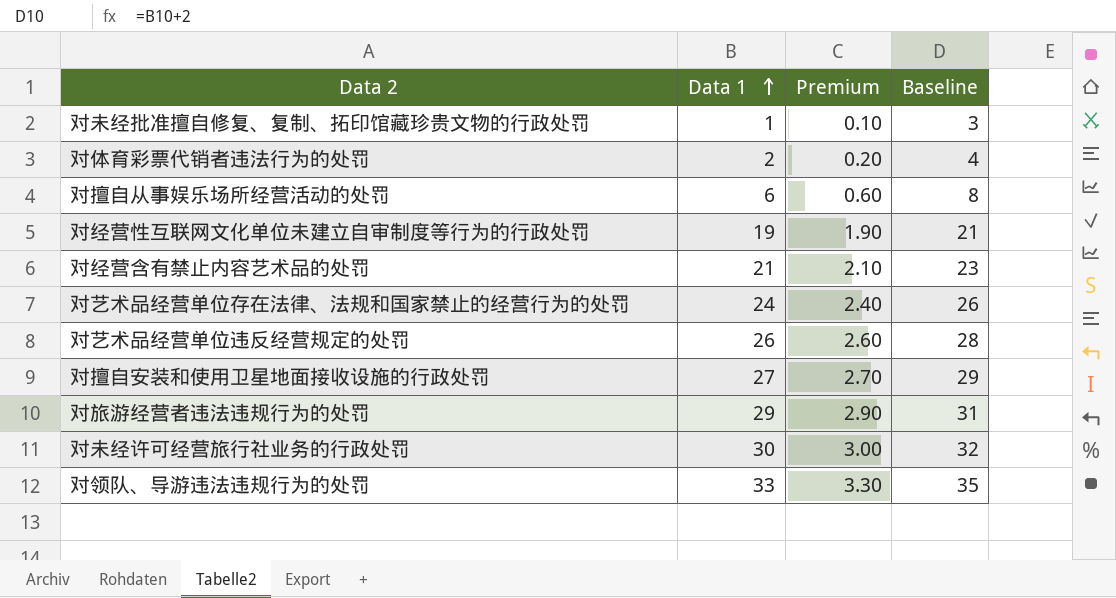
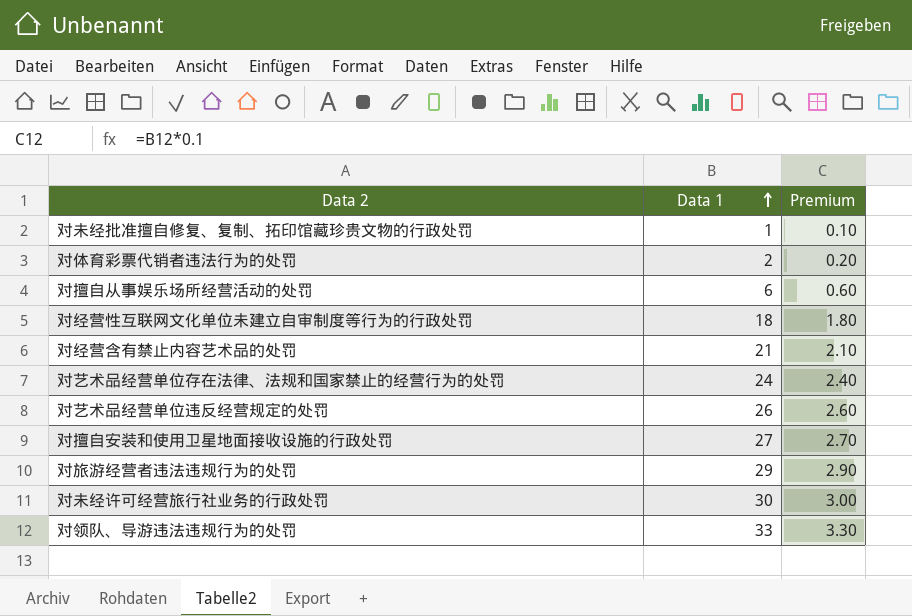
column Baseline | formula: [Data 1] + 2 -> none
对经营性互联网文化单位未建立自审制度等行为的行政处罚 | Data 1: 19 -> 18
对经营性互联网文化单位未建立自审制度等行为的行政处罚 | Premium: 1.90 -> 1.80

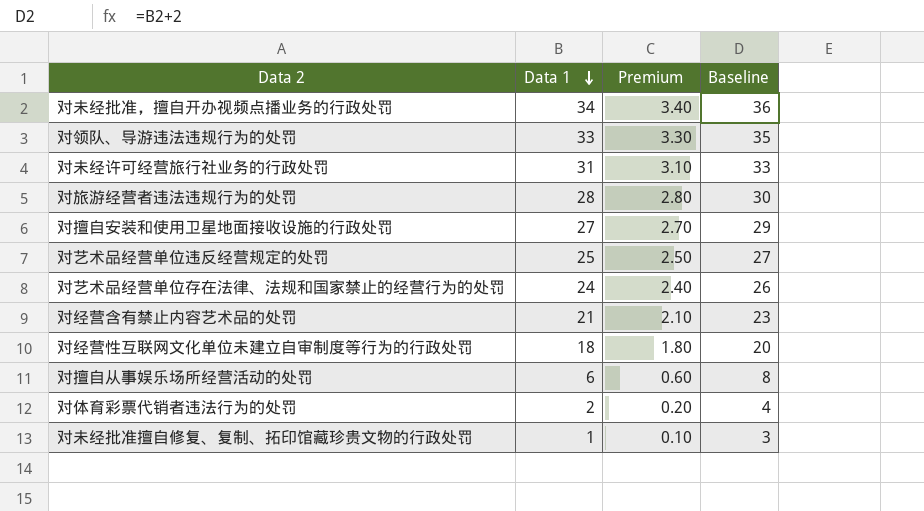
row order: Data 1 ascending -> Data 1 descending
column Baseline | formula: none -> [Data 1] + 2
row 对未经批准，擅自开办视频点播业务的行政处罚: none -> 34 | 3.40 | 36
对未经许可经营旅行社业务的行政处罚 | Data 1: 30 -> 31
对未经许可经营旅行社业务的行政处罚 | Premium: 3.00 -> 3.10
对旅游经营者违法违规行为的处罚 | Data 1: 29 -> 28
对旅游经营者违法违规行为的处罚 | Premium: 2.90 -> 2.80
对艺术品经营单位违反经营规定的处罚 | Data 1: 26 -> 25
对艺术品经营单位违反经营规定的处罚 | Premium: 2.60 -> 2.50

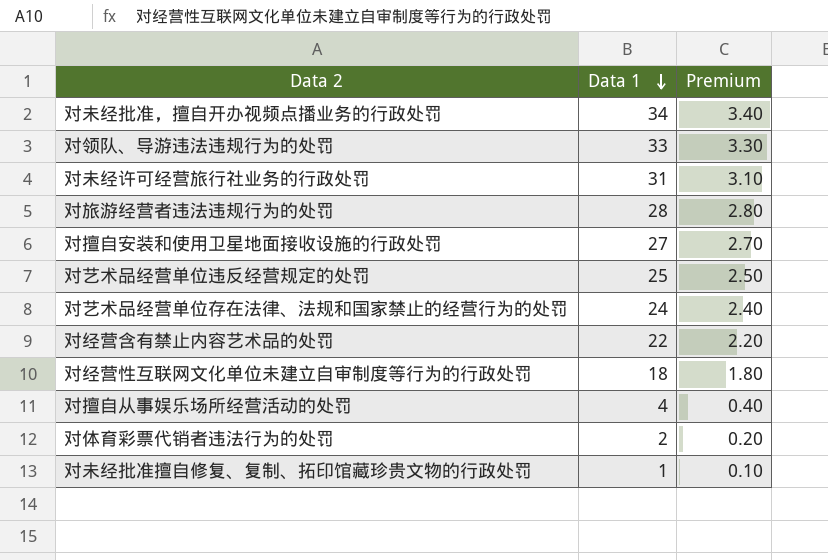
column Baseline | formula: [Data 1] + 2 -> none
对经营含有禁止内容艺术品的处罚 | Data 1: 21 -> 22
对经营含有禁止内容艺术品的处罚 | Premium: 2.10 -> 2.20
对擅自从事娱乐场所经营活动的处罚 | Data 1: 6 -> 4
对擅自从事娱乐场所经营活动的处罚 | Premium: 0.60 -> 0.40

